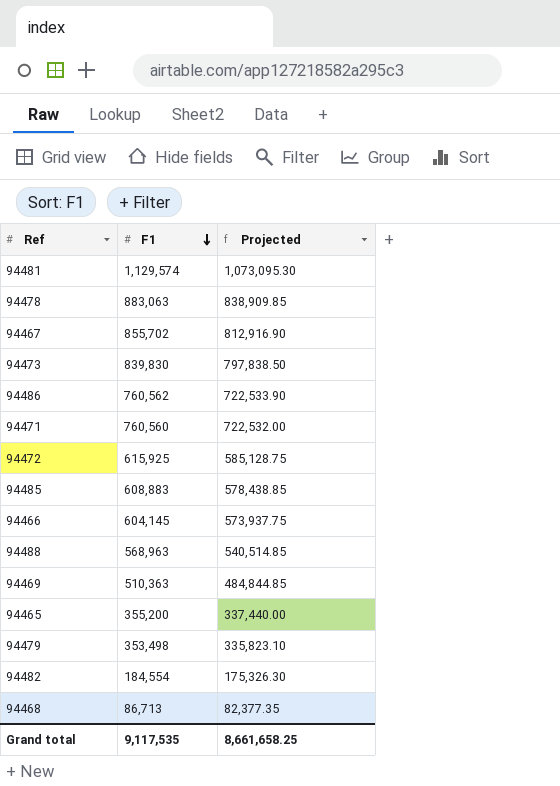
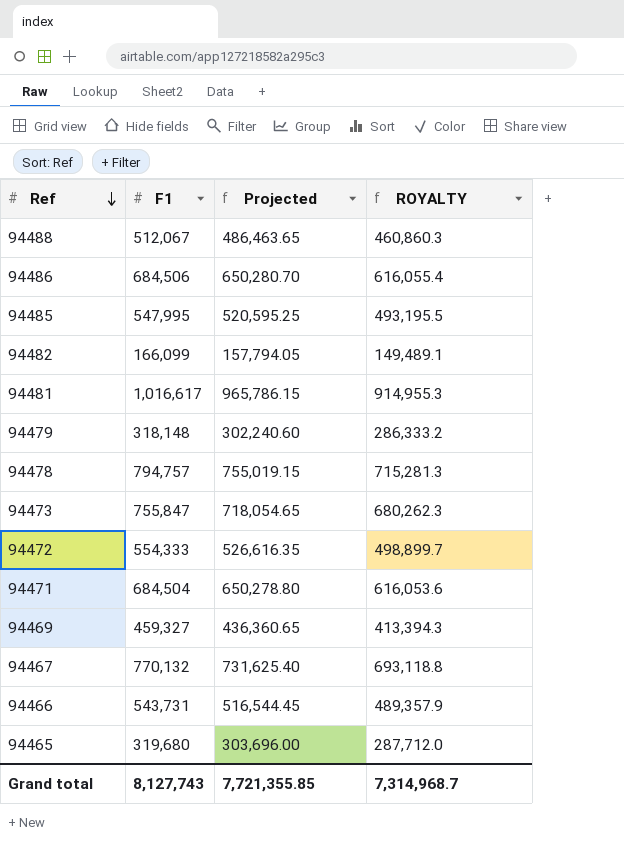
row order: F1 descending -> Ref descending
column ROYALTY | formula: none -> [F1] * 0.9
row 94468: 86,713 | 82,377.35 -> none
94488 | F1: 568,963 -> 512,067
94488 | Projected: 540,514.85 -> 486,463.65
94486 | F1: 760,562 -> 684,506
94486 | Projected: 722,533.90 -> 650,280.70
94485 | F1: 608,883 -> 547,995
94485 | Projected: 578,438.85 -> 520,595.25
94482 | F1: 184,554 -> 166,099
94482 | Projected: 175,326.30 -> 157,794.05
94481 | F1: 1,129,574 -> 1,016,617
94481 | Projected: 1,073,095.30 -> 965,786.15
94479 | F1: 353,498 -> 318,148
94479 | Projected: 335,823.10 -> 302,240.60
94478 | F1: 883,063 -> 794,757
94478 | Projected: 838,909.85 -> 755,019.15
94473 | F1: 839,830 -> 755,847
94473 | Projected: 797,838.50 -> 718,054.65
94472 | F1: 615,925 -> 554,333
94472 | Projected: 585,128.75 -> 526,616.35
94471 | F1: 760,560 -> 684,504
94471 | Projected: 722,532.00 -> 650,278.80
94469 | F1: 510,363 -> 459,327
94469 | Projected: 484,844.85 -> 436,360.65
94467 | F1: 855,702 -> 770,132
94467 | Projected: 812,916.90 -> 731,625.40
94466 | F1: 604,145 -> 543,731
94466 | Projected: 573,937.75 -> 516,544.45
94465 | F1: 355,200 -> 319,680
94465 | Projected: 337,440.00 -> 303,696.00
Grand total | F1: 9,117,535 -> 8,127,743
Grand total | Projected: 8,661,658.25 -> 7,721,355.85

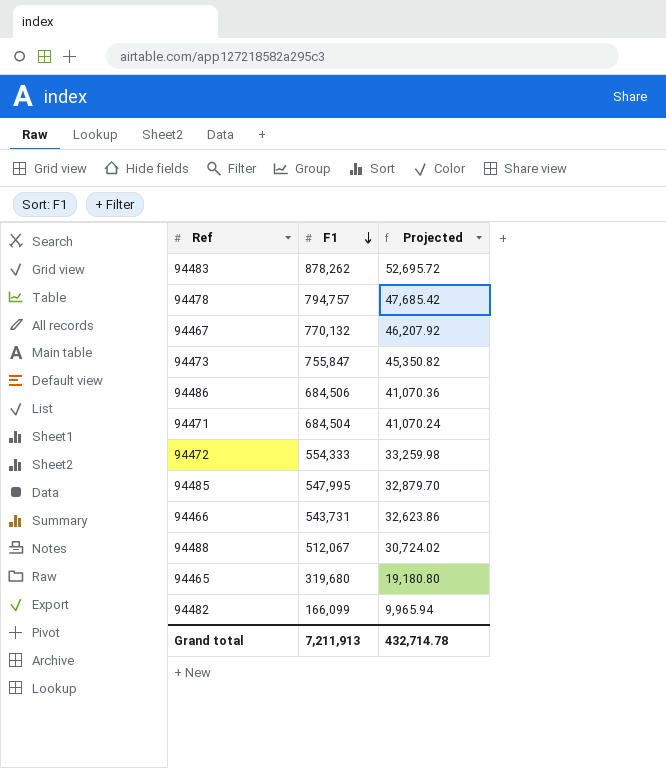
row order: Ref descending -> F1 descending
column ROYALTY | formula: [F1] * 0.9 -> none
column Projected | formula: [F1] * 0.95 -> [F1] * 0.06
row 94481: 1,016,617 | 965,786.15 | 914,955.3 -> none
row 94479: 318,148 | 302,240.60 | 286,333.2 -> none
row 94469: 459,327 | 436,360.65 | 413,394.3 -> none
row 94483: none -> 878,262 | 52,695.72
Grand total | F1: 8,127,743 -> 7,211,913
Grand total | Projected: 7,721,355.85 -> 432,714.78

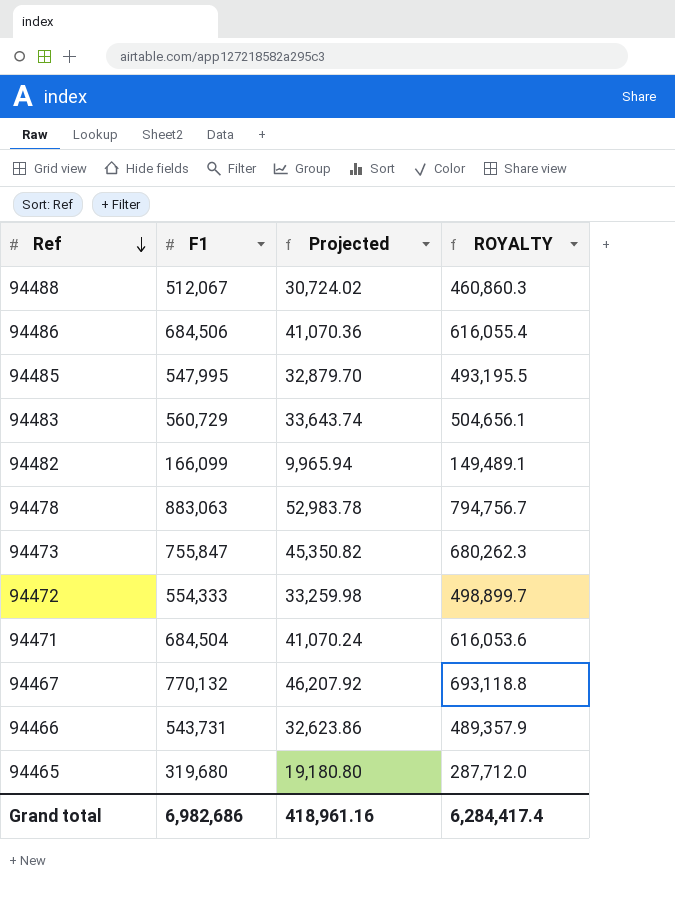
row order: F1 descending -> Ref descending
column ROYALTY | formula: none -> [F1] * 0.9
94483 | F1: 878,262 -> 560,729
94483 | Projected: 52,695.72 -> 33,643.74
94478 | F1: 794,757 -> 883,063
94478 | Projected: 47,685.42 -> 52,983.78
Grand total | F1: 7,211,913 -> 6,982,686
Grand total | Projected: 432,714.78 -> 418,961.16

